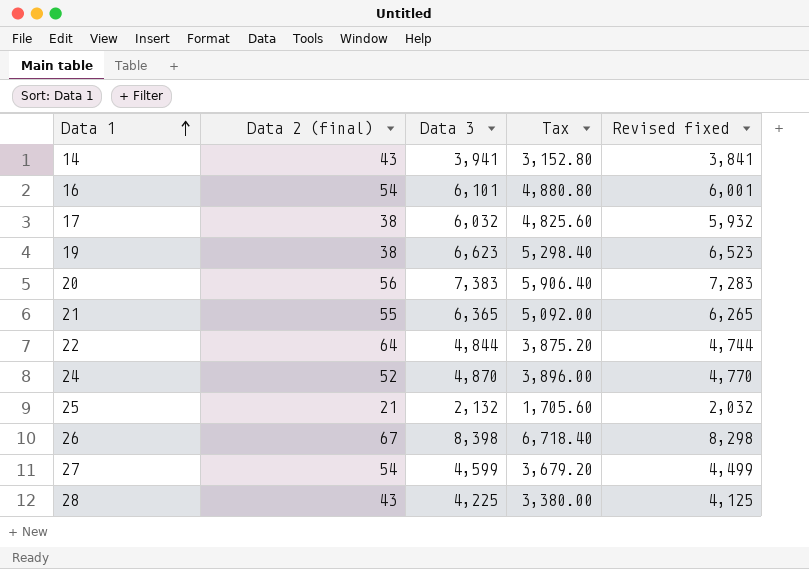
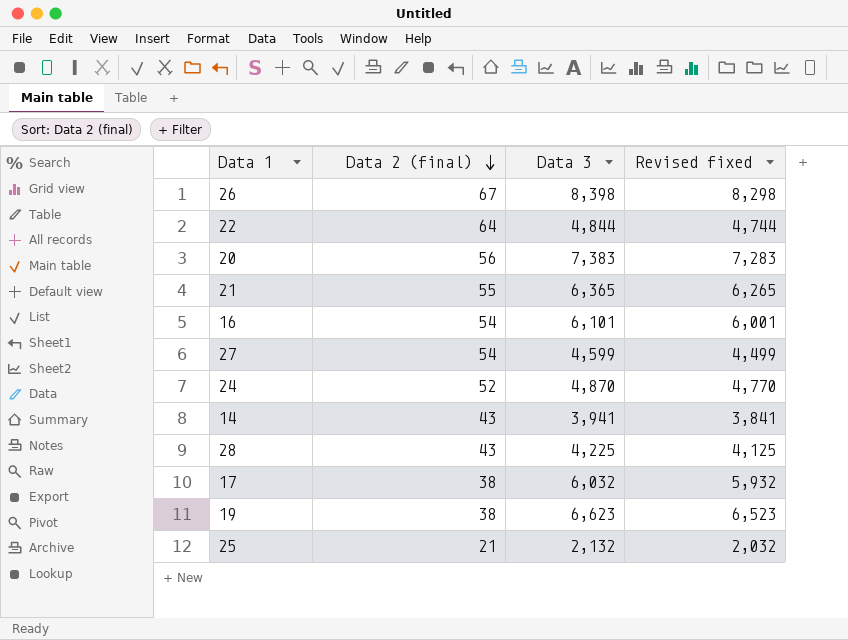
row order: Data 1 ascending -> Data 2 (final) descending
column Tax | formula: [Data 3] * 0.8 -> none

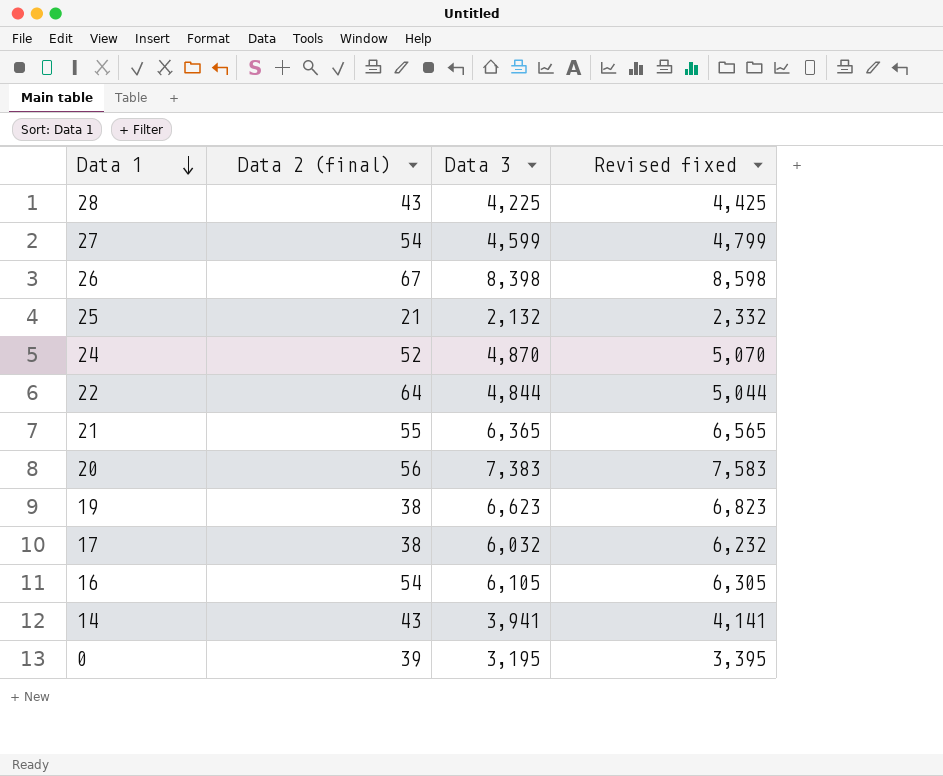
row order: Data 2 (final) descending -> Data 1 descending
column Revised fixed | formula: [Data 3] - 100 -> [Data 3] + 200
16 | Data 3: 6,101 -> 6,105
row 0: none -> 39 | 3,195 | 3,395

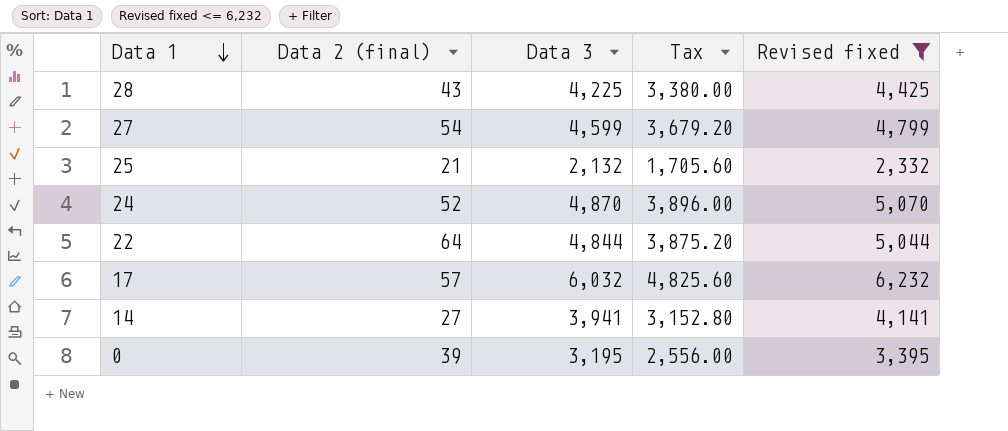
filter: none -> Revised fixed <= 6,232
column Tax | formula: none -> [Data 3] * 0.8
17 | Data 2 (final): 38 -> 57
14 | Data 2 (final): 43 -> 27

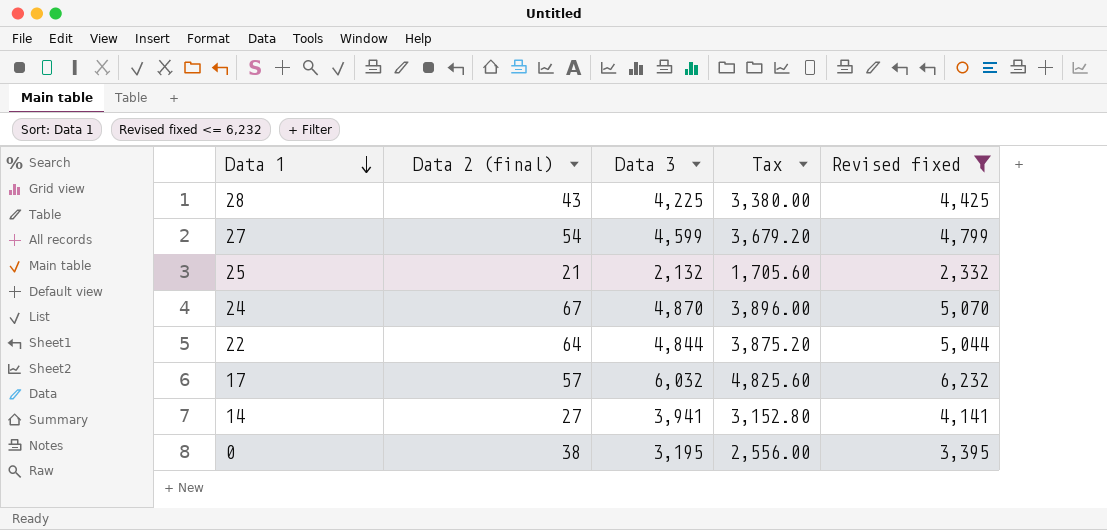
24 | Data 2 (final): 52 -> 67
0 | Data 2 (final): 39 -> 38

